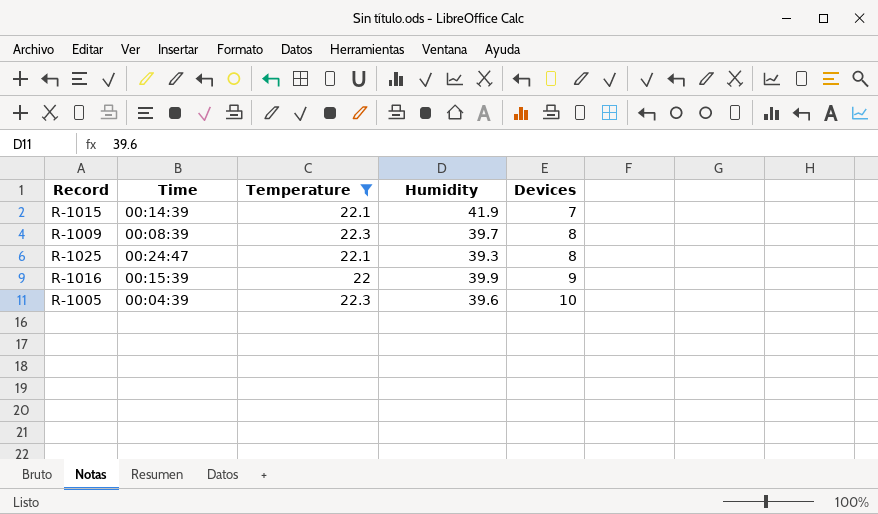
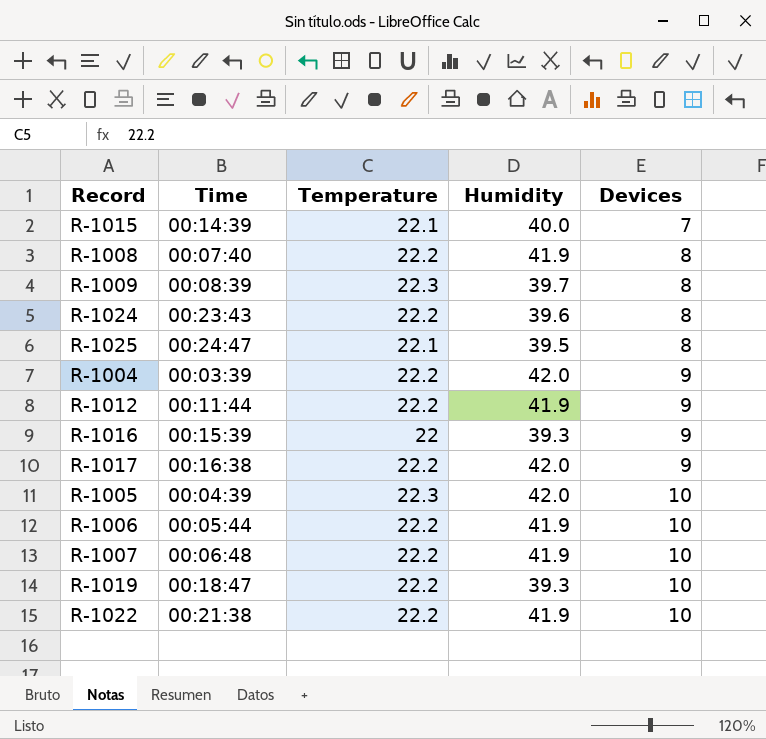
filter: Temperature != 22.2 -> none
R-1015 | Humidity: 41.9 -> 40.0
R-1025 | Humidity: 39.3 -> 39.5
R-1016 | Humidity: 39.9 -> 39.3
R-1005 | Humidity: 39.6 -> 42.0

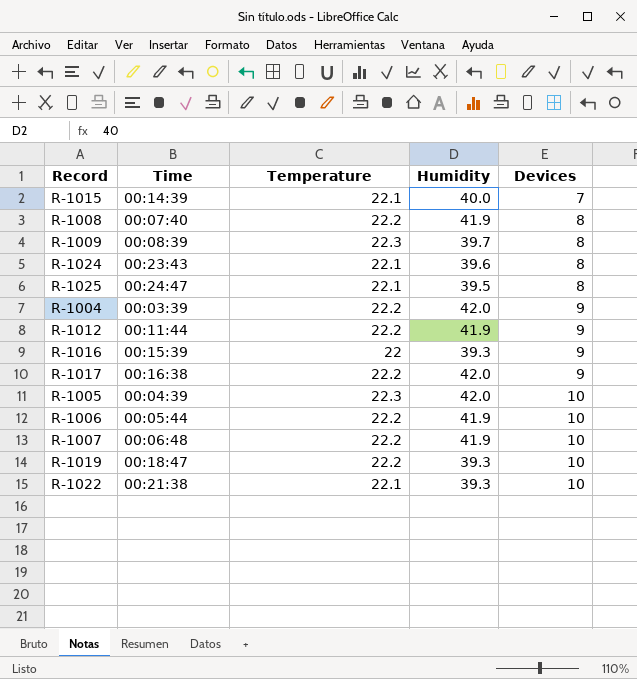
R-1024 | Temperature: 22.2 -> 22.1
R-1022 | Temperature: 22.2 -> 22.1
R-1022 | Humidity: 41.9 -> 39.3

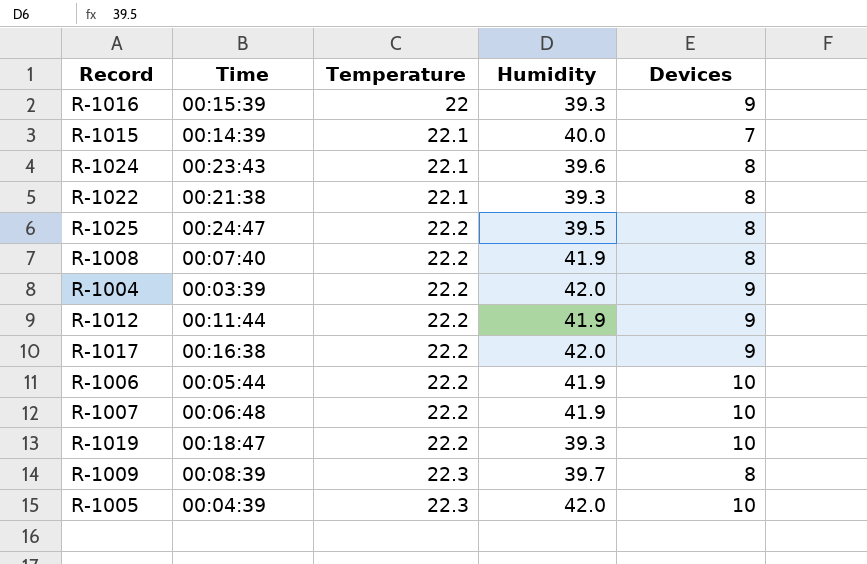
row order: Devices ascending -> Temperature ascending
R-1022 | Devices: 10 -> 8
R-1025 | Temperature: 22.1 -> 22.2

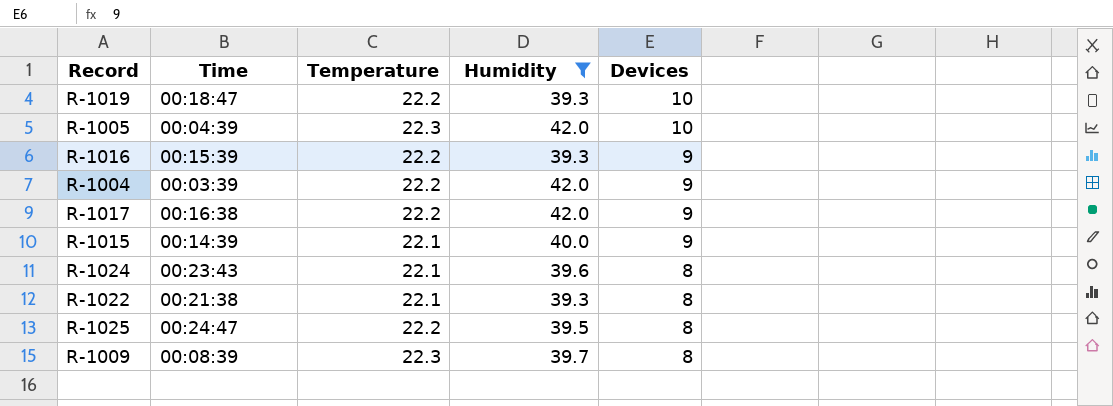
filter: none -> Humidity != 41.9
row order: Temperature ascending -> Devices descending
R-1016 | Temperature: 22 -> 22.2
R-1015 | Devices: 7 -> 9

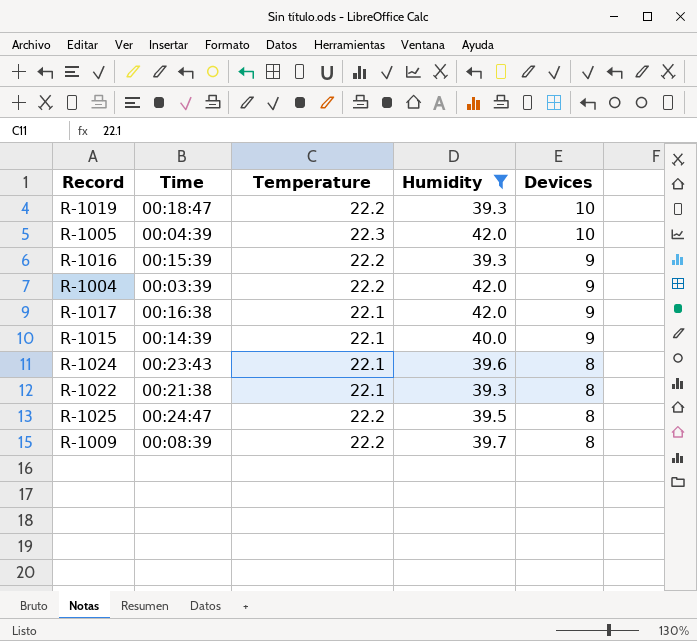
R-1017 | Temperature: 22.2 -> 22.1
R-1009 | Temperature: 22.3 -> 22.2

